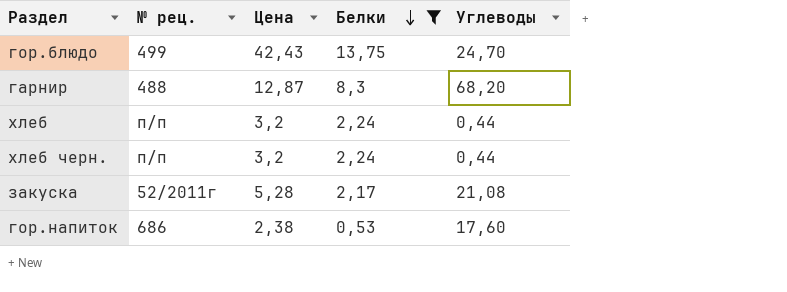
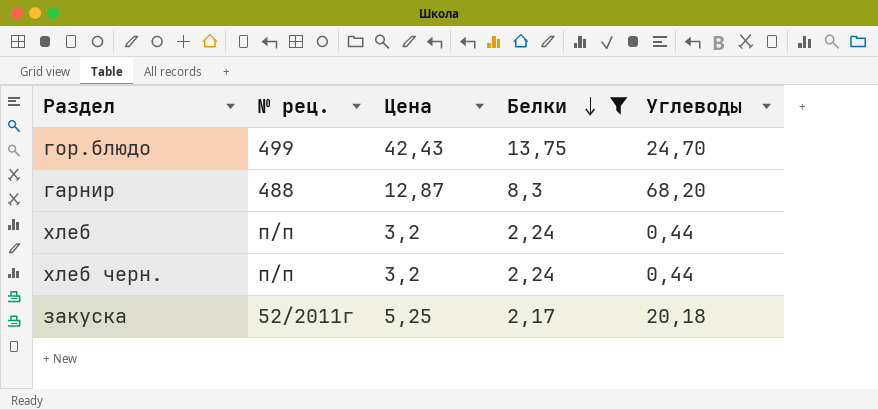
row гор.напиток: 686 | 2,38 | 0,53 | 17,60 -> none
закуска | Цена: 5,28 -> 5,25
закуска | Углеводы: 21,08 -> 20,18

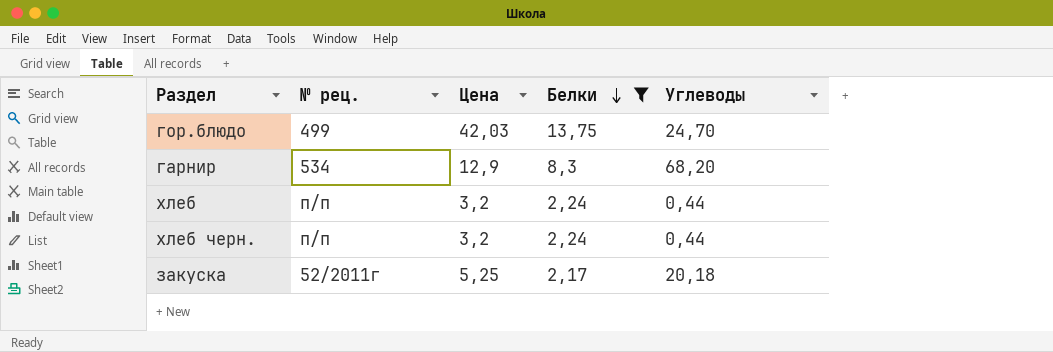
гор.блюдо | Цена: 42,43 -> 42,03
гарнир | № рец.: 488 -> 534
гарнир | Цена: 12,87 -> 12,9

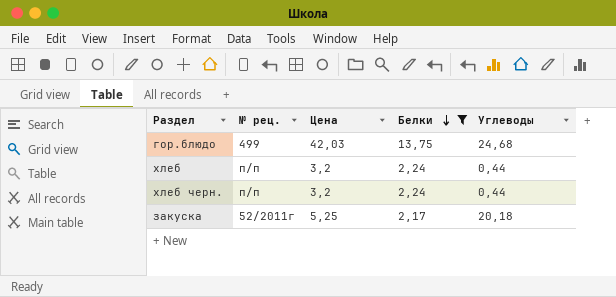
row гарнир: 534 | 12,9 | 8,3 | 68,20 -> none
гор.блюдо | Углеводы: 24,70 -> 24,68

